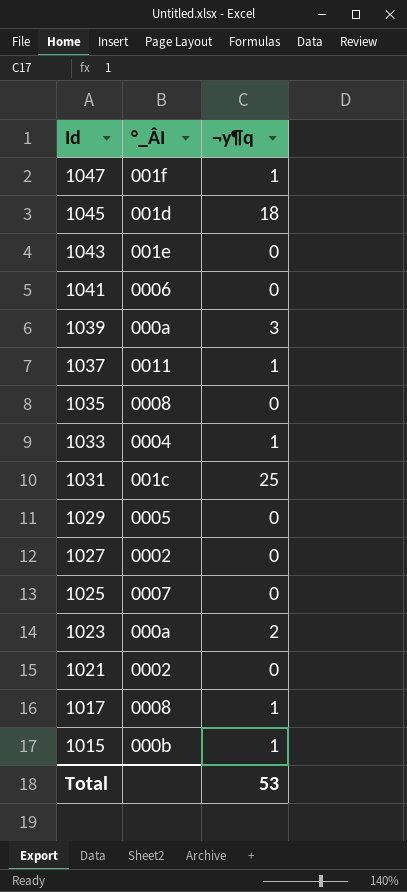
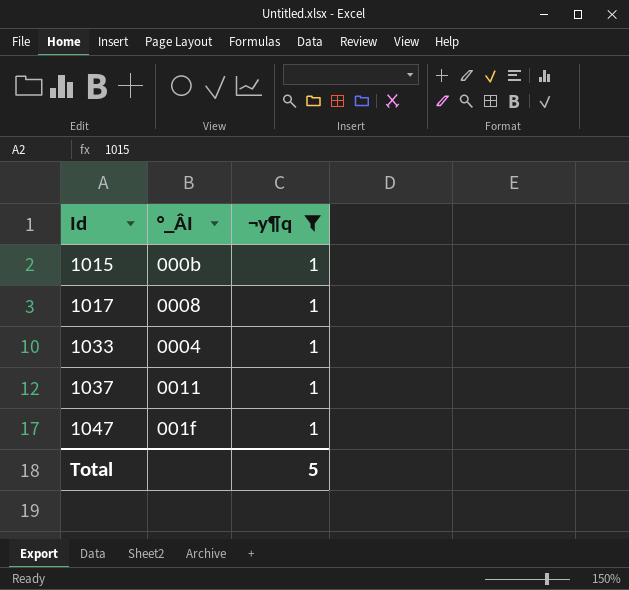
filter: none -> ¬y¶q = 1
row order: Id descending -> Id ascending
Total | ¬y¶q: 53 -> 5

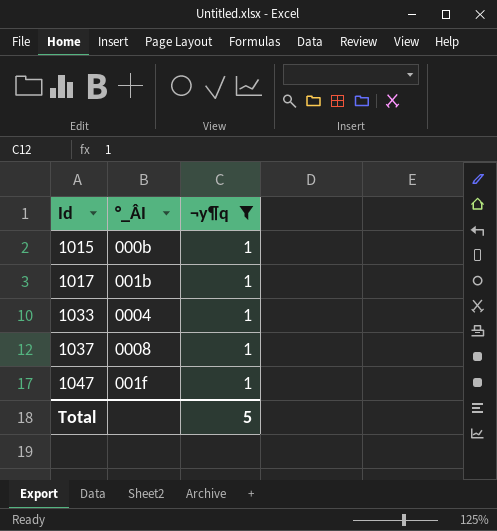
1017 | °_ÂI: 0008 -> 001b
1037 | °_ÂI: 0011 -> 0008

